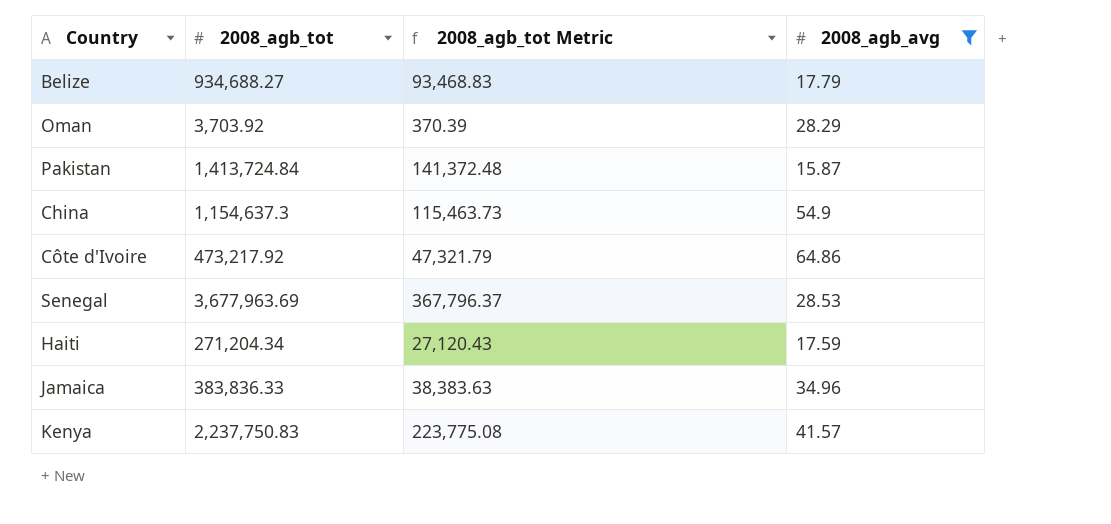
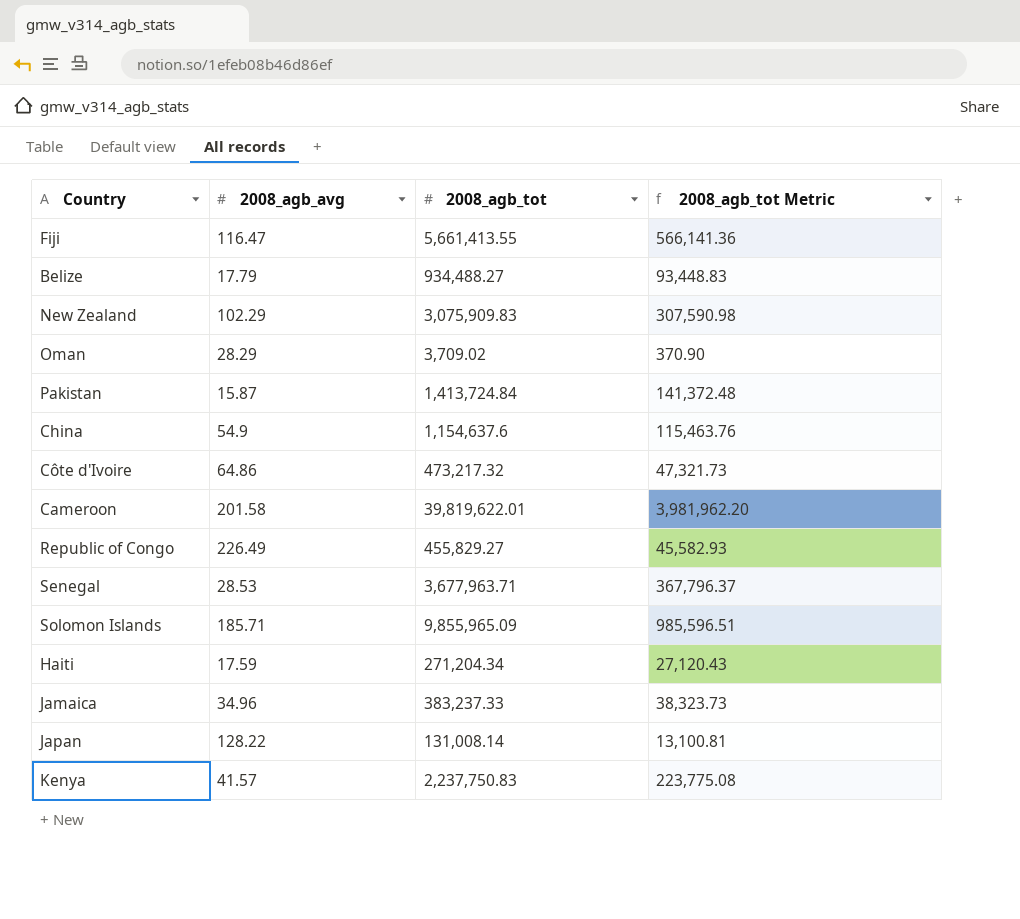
filter: 2008_agb_avg <= 64.86 -> none
column 2008_agb_avg | position: 4 -> 2
Belize | 2008_agb_tot: 934,688.27 -> 934,488.27
Belize | 2008_agb_tot Metric: 93,468.83 -> 93,448.83
Oman | 2008_agb_tot: 3,703.92 -> 3,709.02
Oman | 2008_agb_tot Metric: 370.39 -> 370.90
China | 2008_agb_tot: 1,154,637.3 -> 1,154,637.6
China | 2008_agb_tot Metric: 115,463.73 -> 115,463.76
Côte d'Ivoire | 2008_agb_tot: 473,217.92 -> 473,217.32
Côte d'Ivoire | 2008_agb_tot Metric: 47,321.79 -> 47,321.73
Senegal | 2008_agb_tot: 3,677,963.69 -> 3,677,963.71
Jamaica | 2008_agb_tot: 383,836.33 -> 383,237.33
Jamaica | 2008_agb_tot Metric: 38,383.63 -> 38,323.73

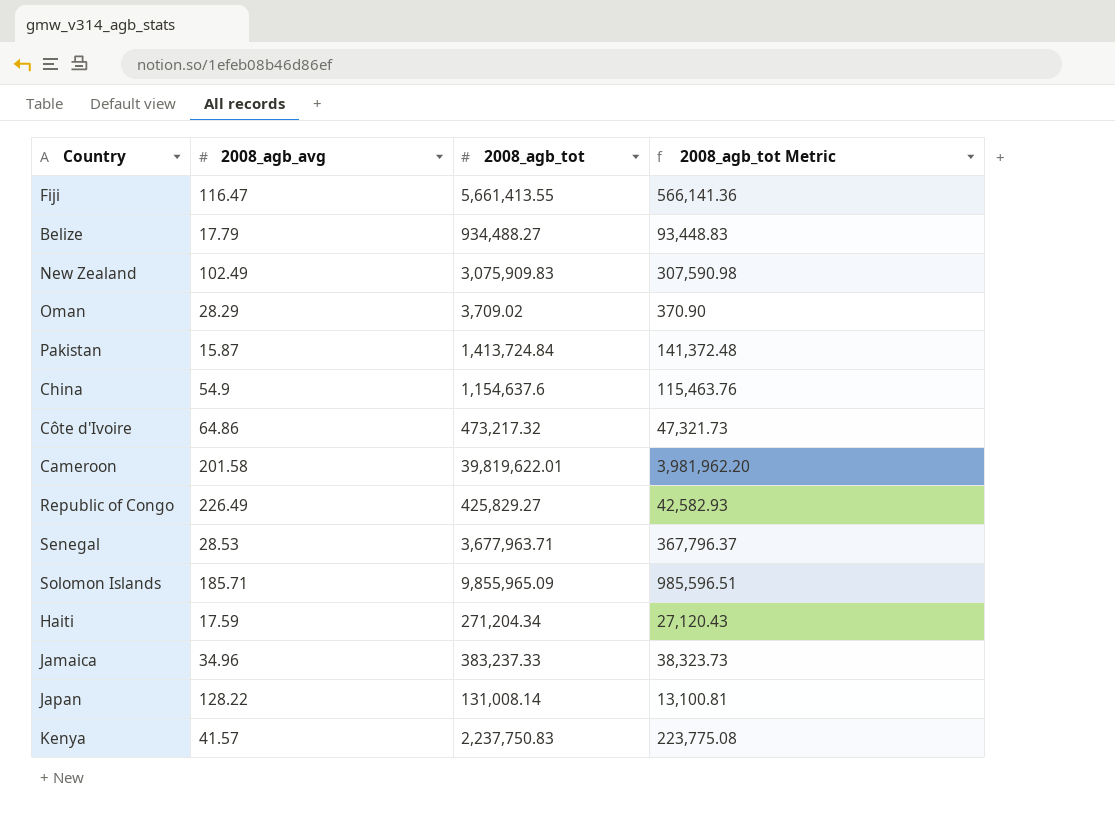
New Zealand | 2008_agb_avg: 102.29 -> 102.49
Republic of Congo | 2008_agb_tot: 455,829.27 -> 425,829.27
Republic of Congo | 2008_agb_tot Metric: 45,582.93 -> 42,582.93

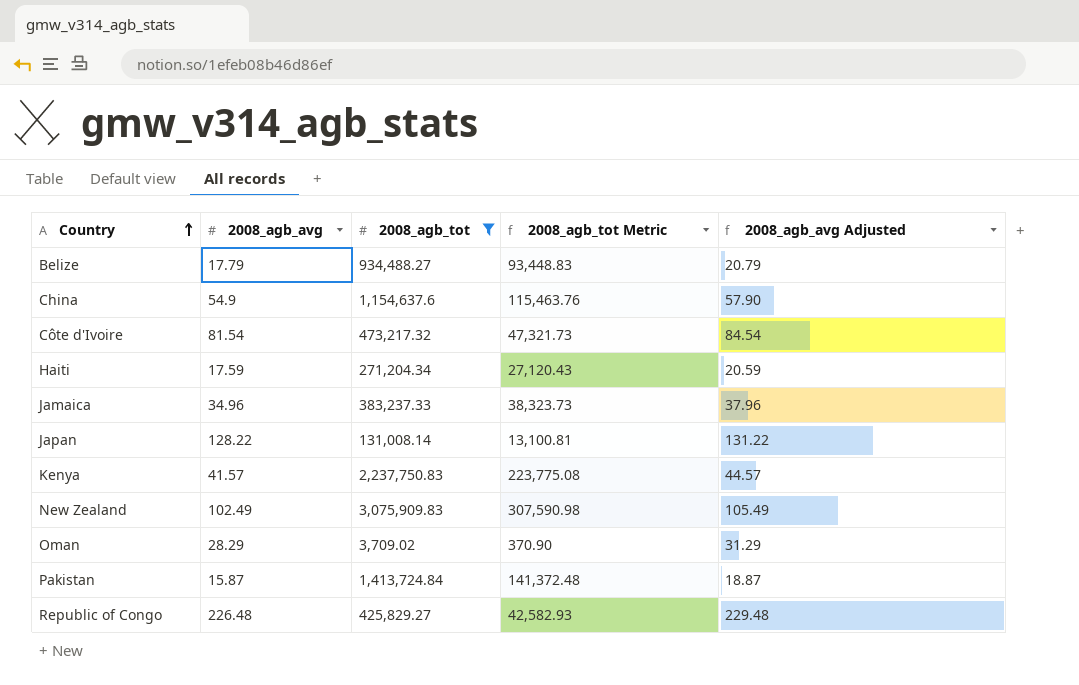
filter: none -> 2008_agb_tot <= 3,075,909.83
row order: none -> Country ascending
column 2008_agb_avg Adjusted | formula: none -> [2008_agb_avg] + 3
Côte d'Ivoire | 2008_agb_avg: 64.86 -> 81.54
Republic of Congo | 2008_agb_avg: 226.49 -> 226.48

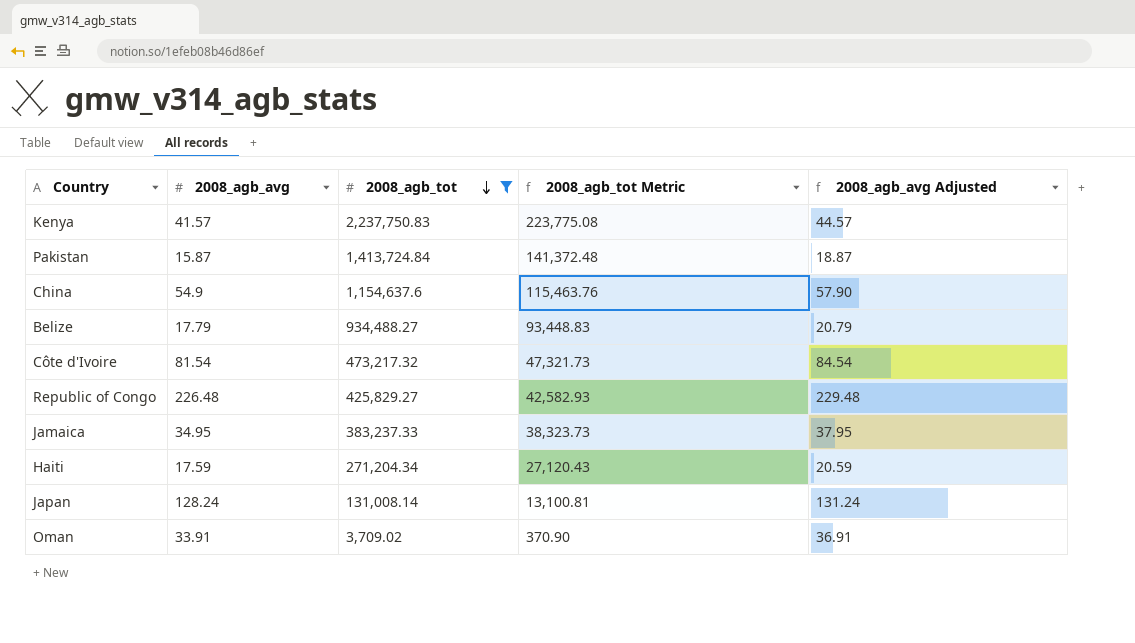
row order: Country ascending -> 2008_agb_tot descending
row New Zealand: 102.49 | 3,075,909.83 | 307,590.98 | 105.49 -> none
Jamaica | 2008_agb_avg: 34.96 -> 34.95
Jamaica | 2008_agb_avg Adjusted: 37.96 -> 37.95
Japan | 2008_agb_avg: 128.22 -> 128.24
Japan | 2008_agb_avg Adjusted: 131.22 -> 131.24
Oman | 2008_agb_avg: 28.29 -> 33.91
Oman | 2008_agb_avg Adjusted: 31.29 -> 36.91

